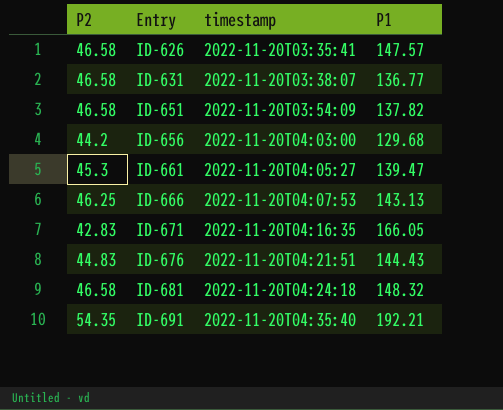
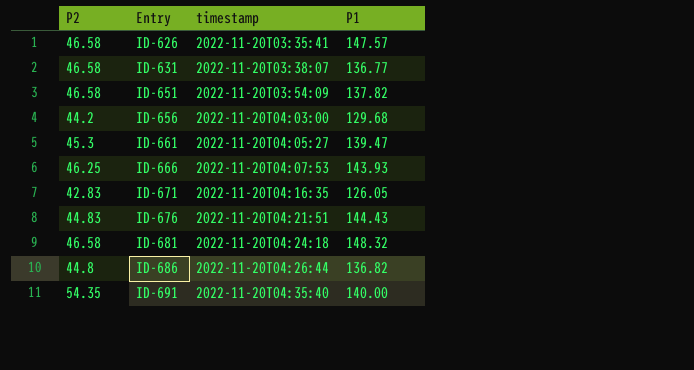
ID-666 | P1: 143.13 -> 143.93
ID-671 | P1: 166.05 -> 126.05
row ID-686: none -> 44.8 | 2022-11-20T04:26:44 | 136.82
ID-691 | P1: 192.21 -> 140.00

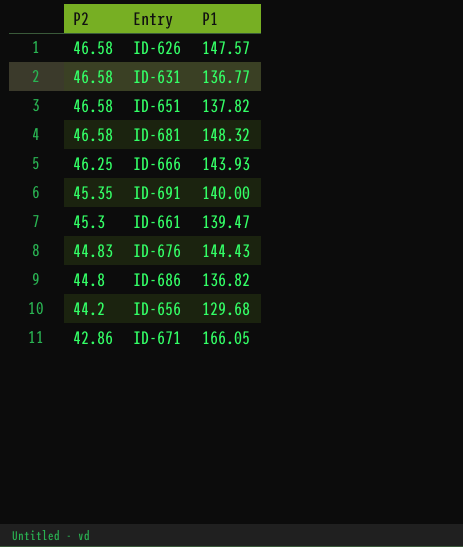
row order: Entry ascending -> P2 descending
column timestamp | position: 3 -> none
ID-691 | P2: 54.35 -> 45.35
ID-671 | P2: 42.83 -> 42.86
ID-671 | P1: 126.05 -> 166.05

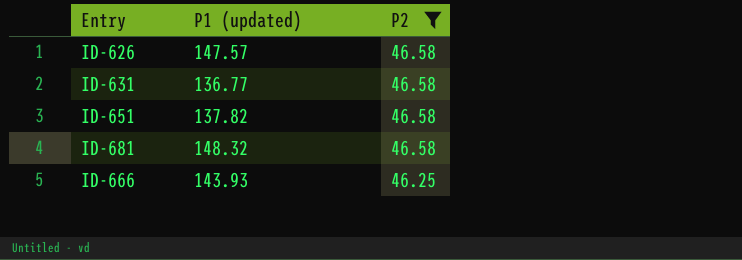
filter: none -> P2 >= 46.25
column name: P1 -> P1 (updated)
column P2 | position: 1 -> 3

